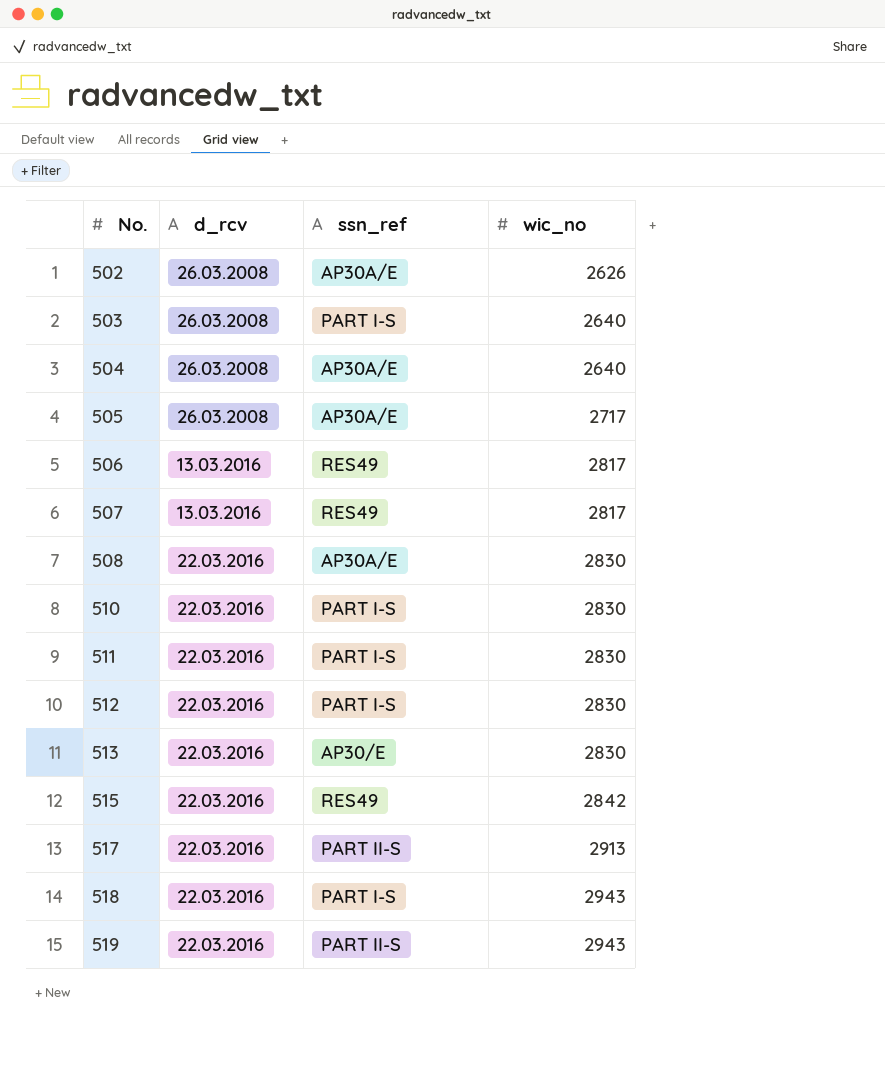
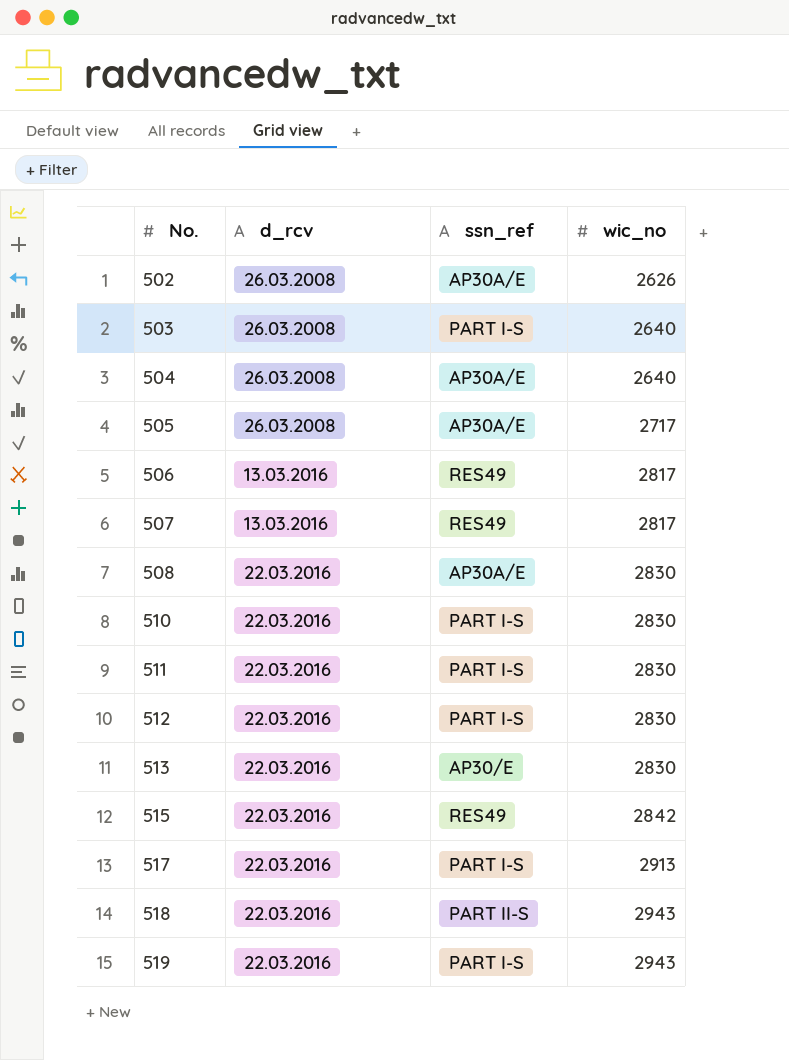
517 | ssn_ref: PART II-S -> PART I-S
518 | ssn_ref: PART I-S -> PART II-S
519 | ssn_ref: PART II-S -> PART I-S

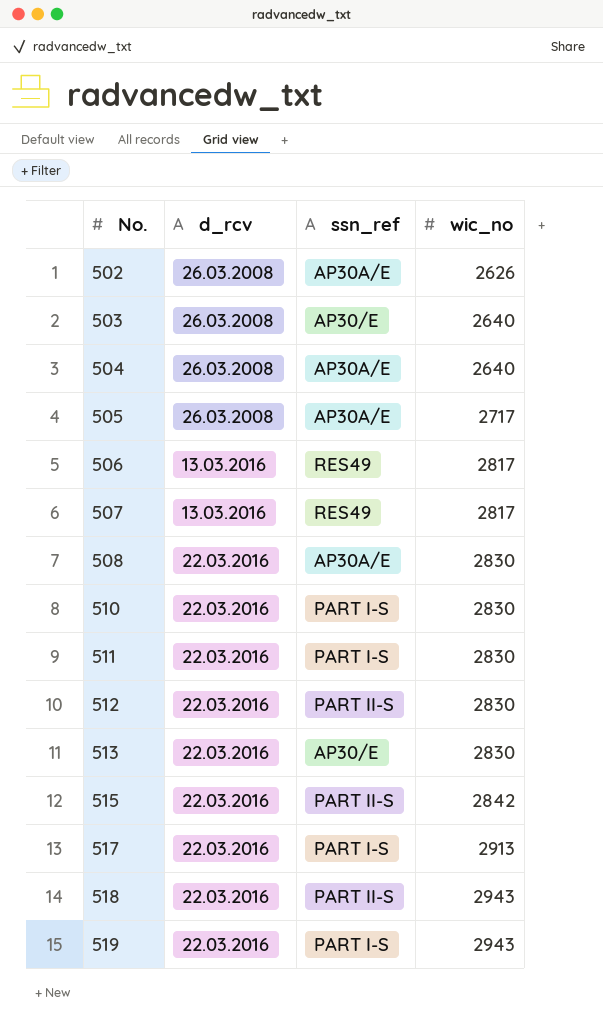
503 | ssn_ref: PART I-S -> AP30/E
512 | ssn_ref: PART I-S -> PART II-S
515 | ssn_ref: RES49 -> PART II-S

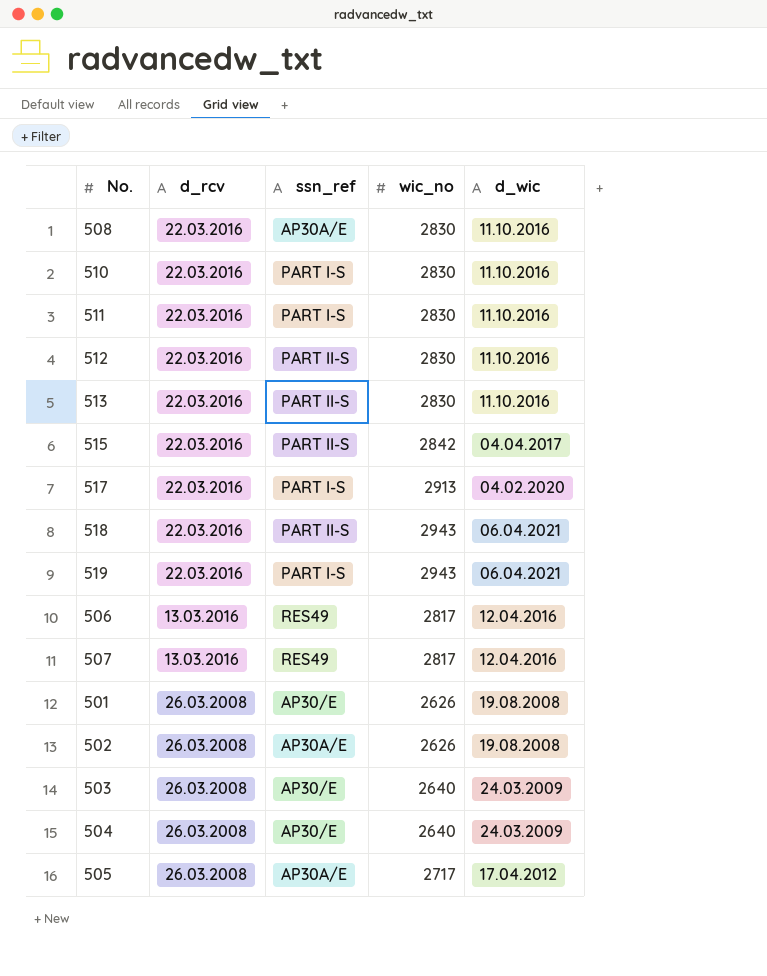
row order: No. ascending -> d_rcv descending
column d_wic | position: none -> 5
513 | ssn_ref: AP30/E -> PART II-S
row 501: none -> 26.03.2008 | AP30/E | 2626 | 19.08.2008
504 | ssn_ref: AP30A/E -> AP30/E

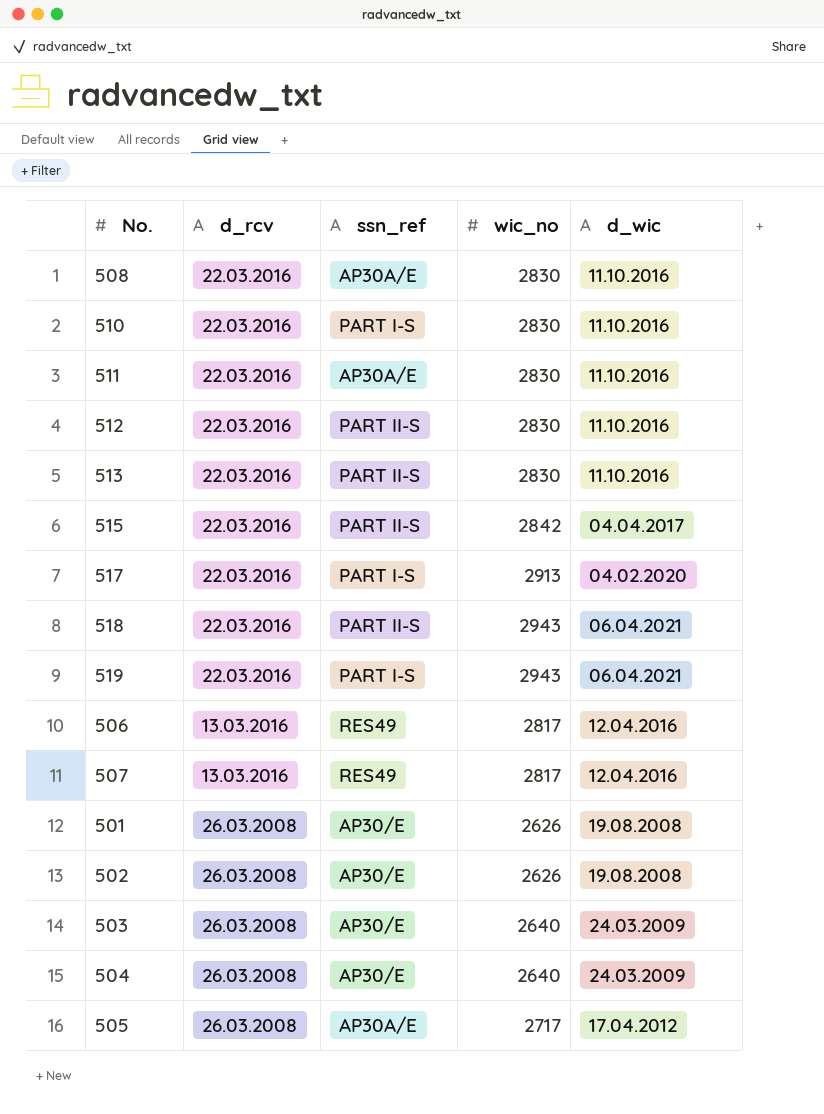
511 | ssn_ref: PART I-S -> AP30A/E
502 | ssn_ref: AP30A/E -> AP30/E

